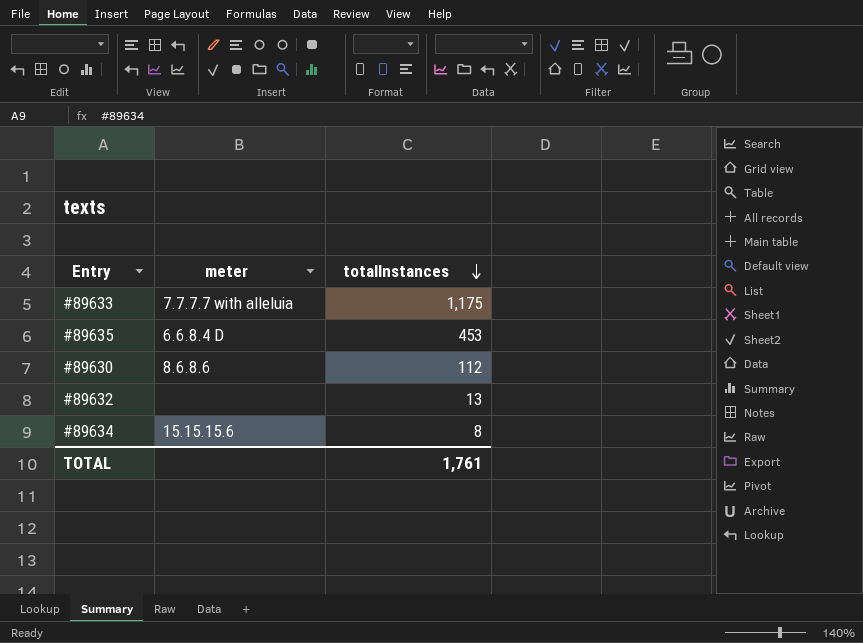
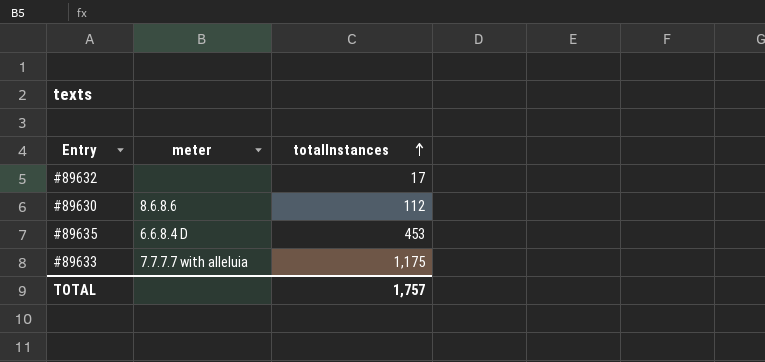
row order: totalInstances descending -> totalInstances ascending
row #89634: 15.15.15.6 | 8 -> none
#89632 | totalInstances: 13 -> 17
TOTAL | totalInstances: 1,761 -> 1,757

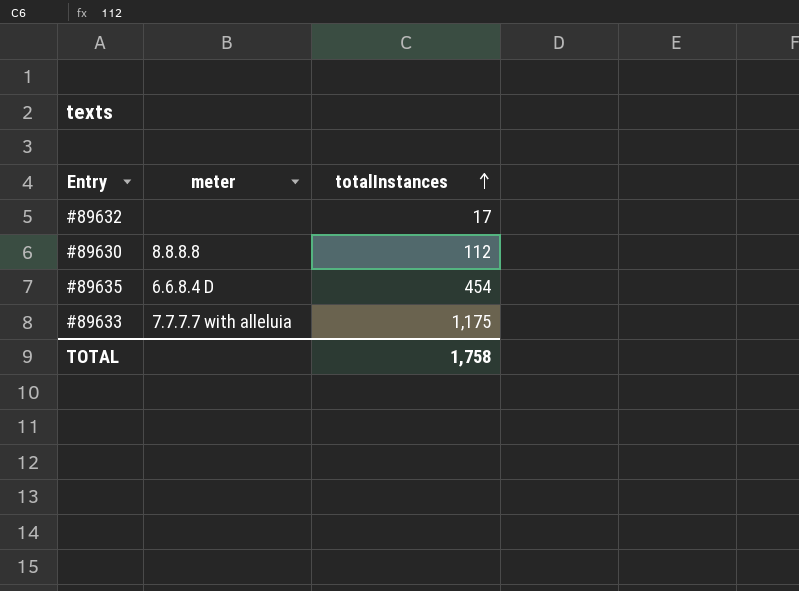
#89630 | meter: 8.6.8.6 -> 8.8.8.8
#89635 | totalInstances: 453 -> 454
TOTAL | totalInstances: 1,757 -> 1,758

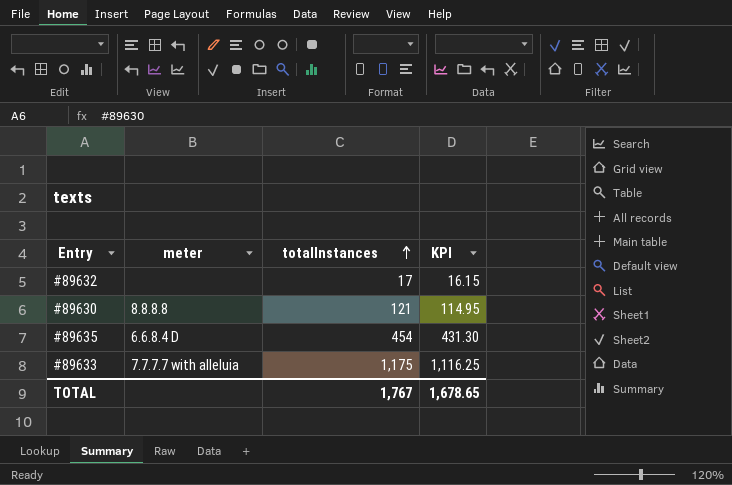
column KPI | formula: none -> [totalInstances] * 0.95
#89630 | totalInstances: 112 -> 121
TOTAL | totalInstances: 1,758 -> 1,767

